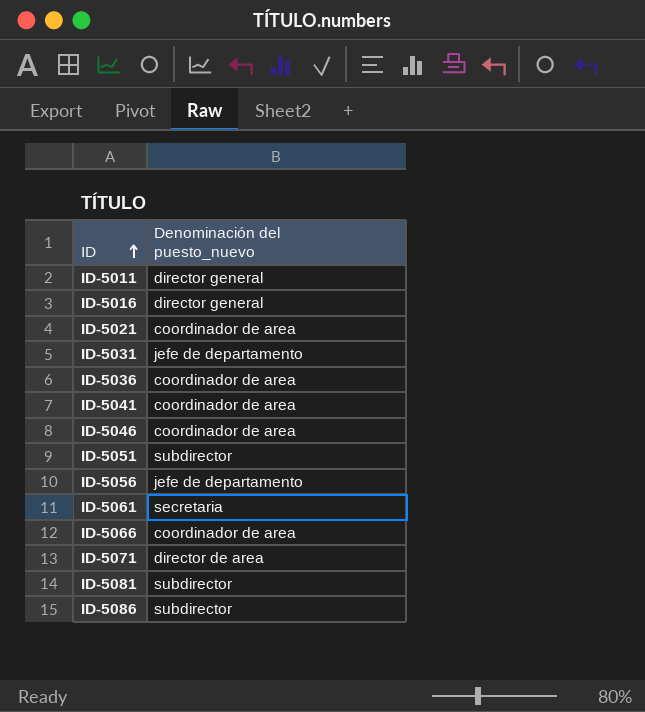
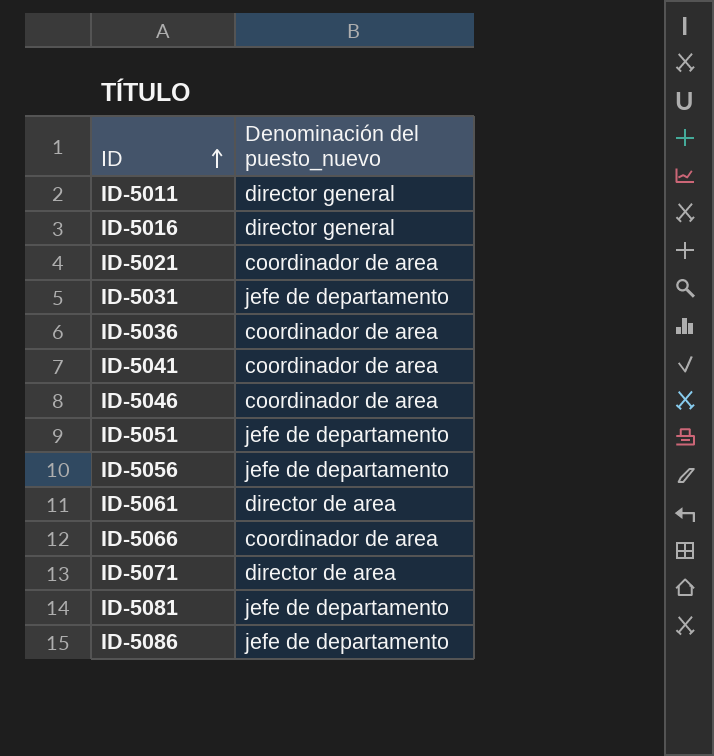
ID-5051 | Denominación del puesto_nuevo: subdirector -> jefe de departamento
ID-5061 | Denominación del puesto_nuevo: secretaria -> director de area
ID-5081 | Denominación del puesto_nuevo: subdirector -> jefe de departamento
ID-5086 | Denominación del puesto_nuevo: subdirector -> jefe de departamento

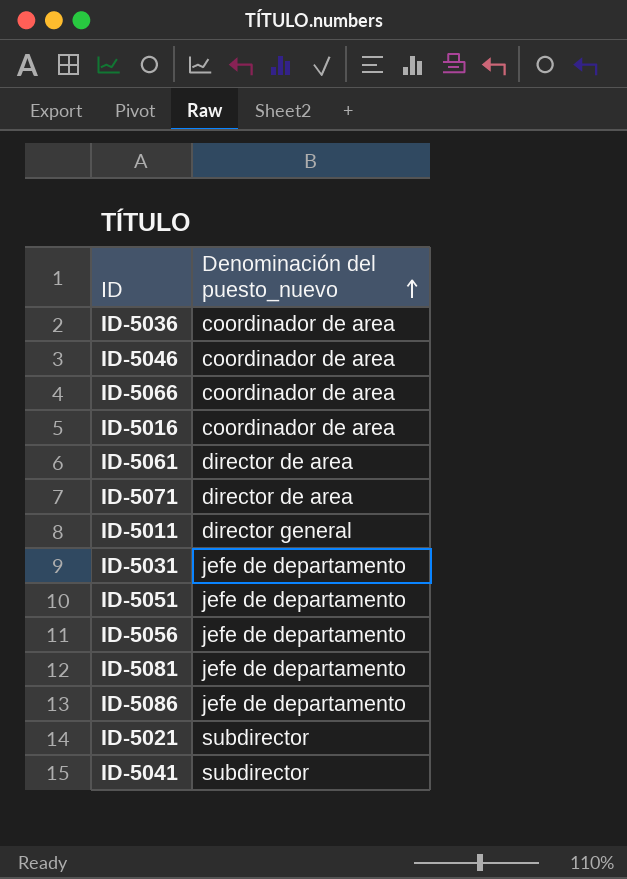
row order: ID ascending -> Denominación del puesto_nuevo ascending
ID-5016 | Denominación del puesto_nuevo: director general -> coordinador de area
ID-5021 | Denominación del puesto_nuevo: coordinador de area -> subdirector
ID-5041 | Denominación del puesto_nuevo: coordinador de area -> subdirector

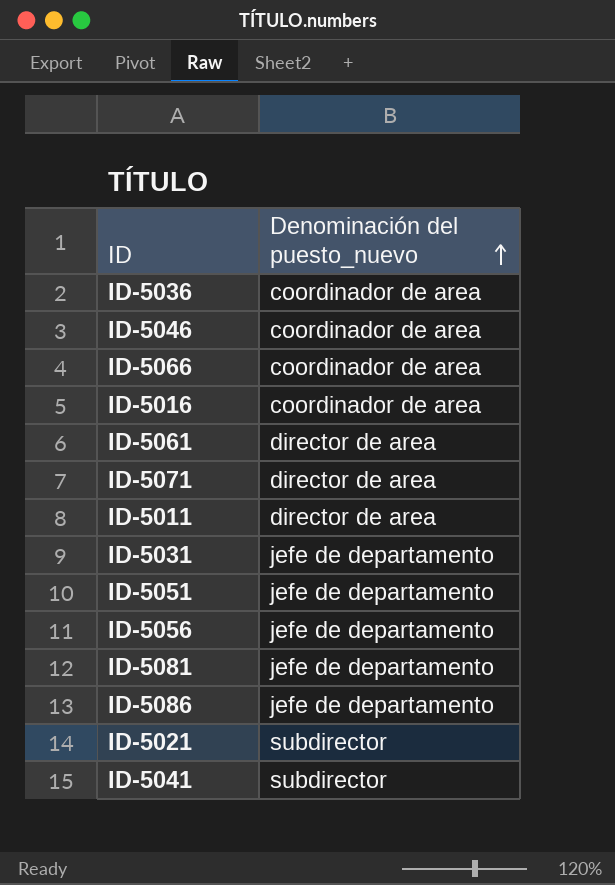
ID-5011 | Denominación del puesto_nuevo: director general -> director de area

